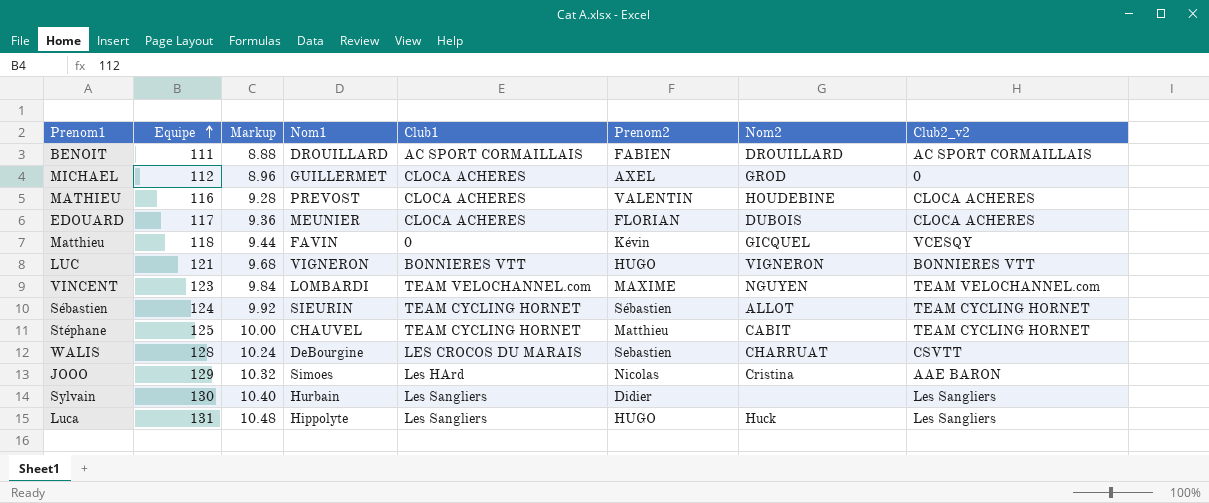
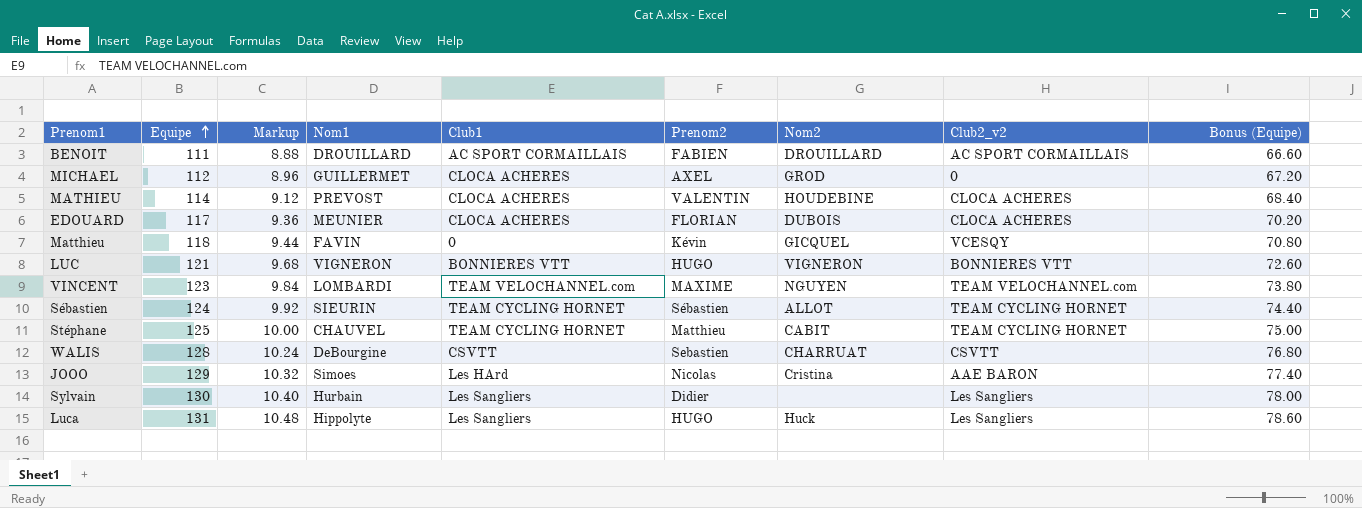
column Bonus (Equipe) | formula: none -> [Equipe] * 0.6
MATHIEU | Equipe: 116 -> 114
MATHIEU | Markup: 9.28 -> 9.12
WALIS | Club1: LES CROCOS DU MARAIS -> CSVTT

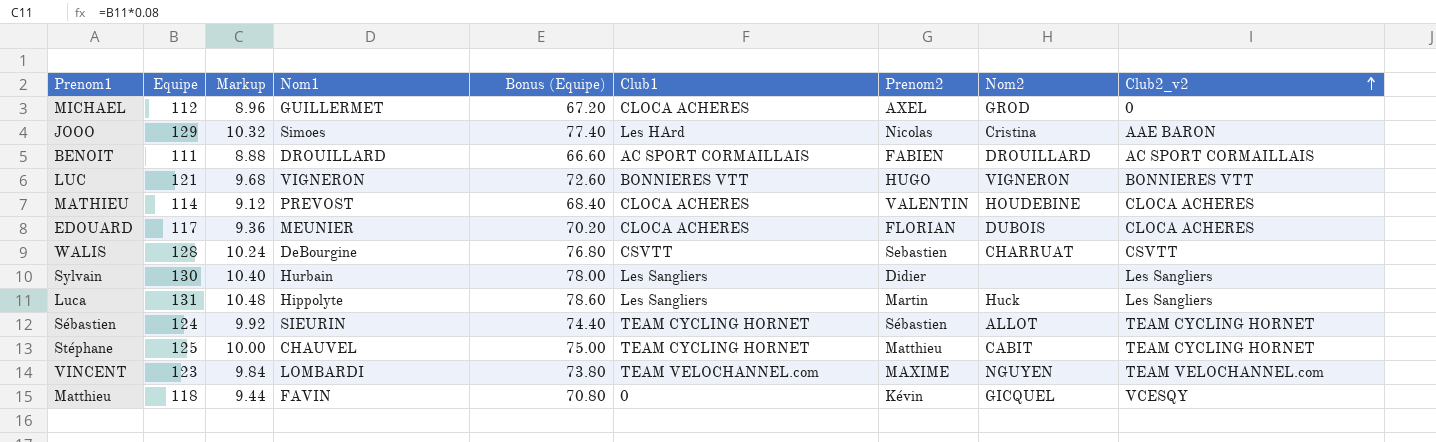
row order: Equipe ascending -> Club2_v2 ascending
column Bonus (Equipe) | position: 9 -> 5
Luca | Prenom2: HUGO -> Martin

